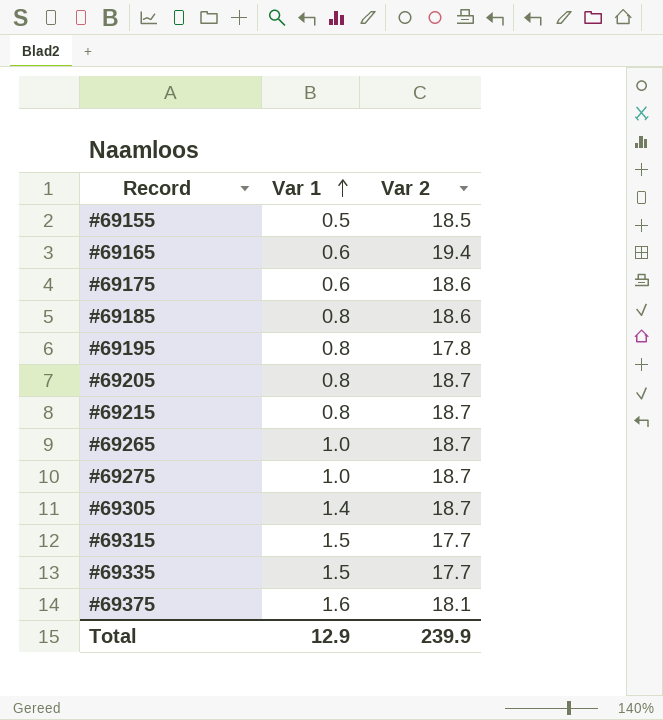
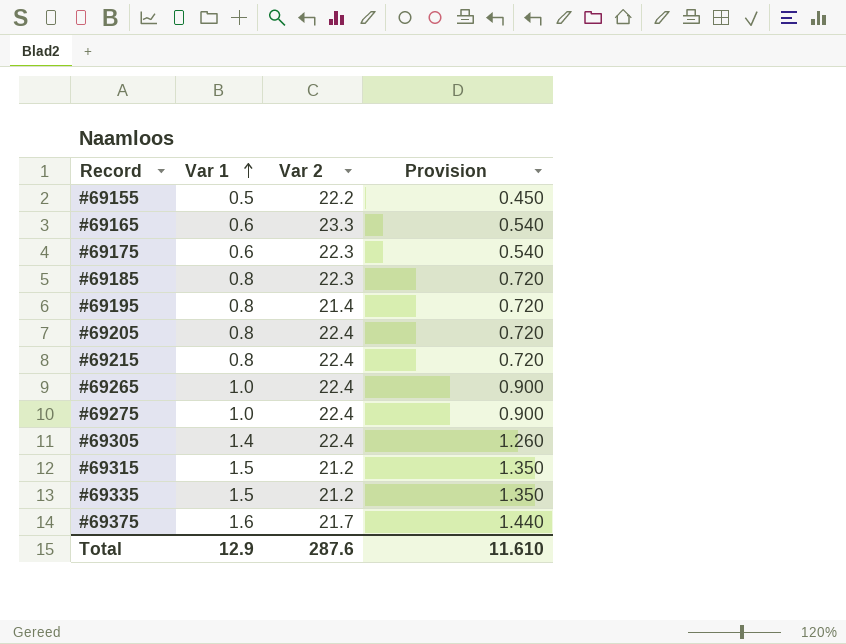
column Provision | formula: none -> [Var 1] * 0.9
#69155 | Var 2: 18.5 -> 22.2
#69165 | Var 2: 19.4 -> 23.3
#69175 | Var 2: 18.6 -> 22.3
#69185 | Var 2: 18.6 -> 22.3
#69195 | Var 2: 17.8 -> 21.4
#69205 | Var 2: 18.7 -> 22.4
#69215 | Var 2: 18.7 -> 22.4
#69265 | Var 2: 18.7 -> 22.4
#69275 | Var 2: 18.7 -> 22.4
#69305 | Var 2: 18.7 -> 22.4
#69315 | Var 2: 17.7 -> 21.2
#69335 | Var 2: 17.7 -> 21.2
#69375 | Var 2: 18.1 -> 21.7
Total | Var 2: 239.9 -> 287.6

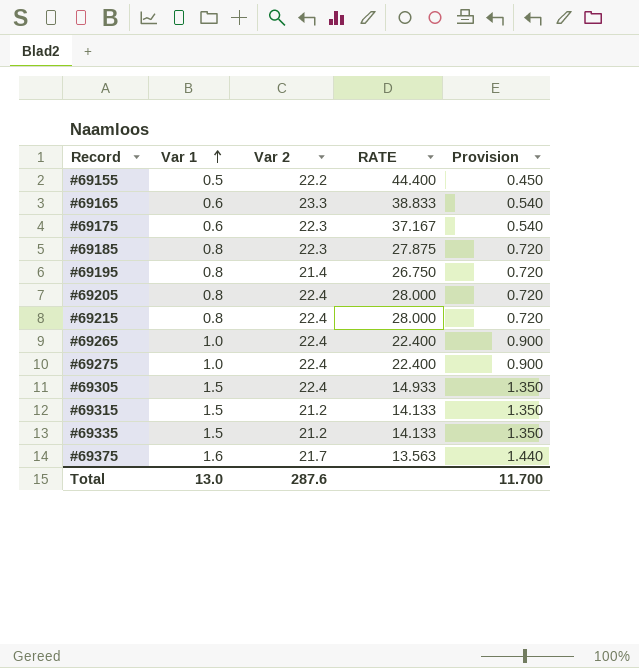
column RATE | formula: none -> [Var 2] / [Var 1]
#69305 | Var 1: 1.4 -> 1.5
#69305 | Provision: 1.260 -> 1.350
Total | Var 1: 12.9 -> 13.0
Total | Provision: 11.610 -> 11.700

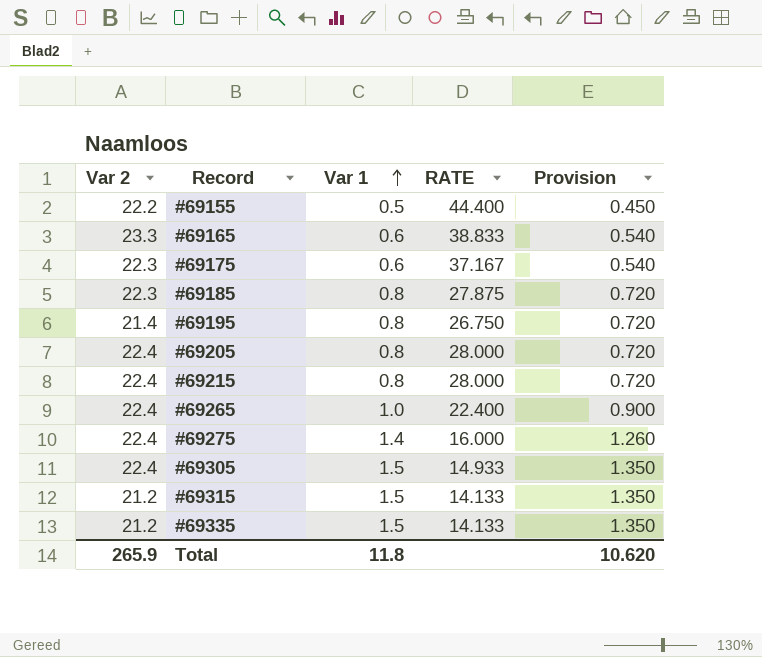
column Var 2 | position: 3 -> 1
row #69375: 1.6 | 21.7 | 13.563 | 1.440 -> none
#69275 | Var 1: 1.0 -> 1.4
#69275 | RATE: 22.400 -> 16.000
#69275 | Provision: 0.900 -> 1.260
Total | Var 2: 287.6 -> 265.9
Total | Var 1: 13.0 -> 11.8
Total | Provision: 11.700 -> 10.620

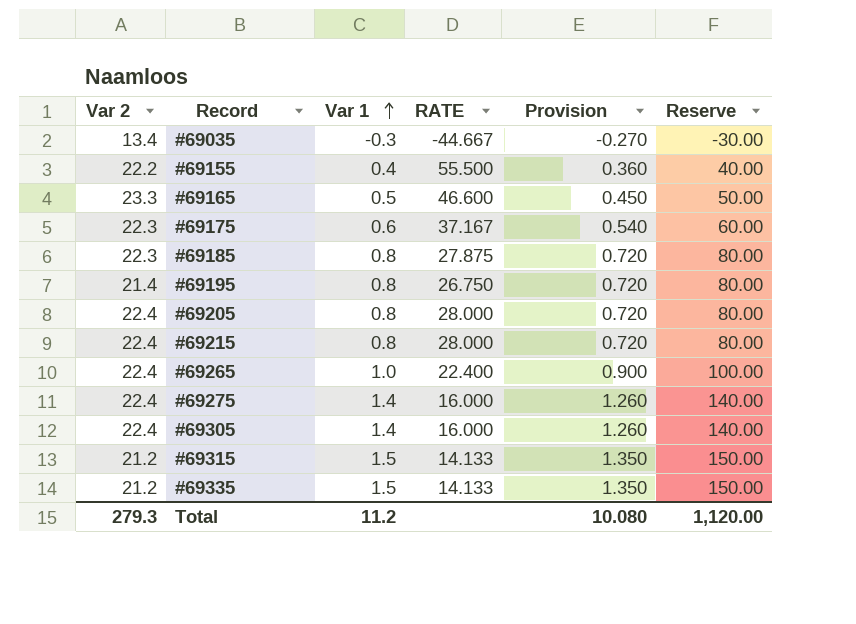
column Reserve | formula: none -> [Var 1] * 100
row #69035: none -> 13.4 | -0.3 | -44.667 | -0.270 | -30.00
#69155 | Var 1: 0.5 -> 0.4
#69155 | RATE: 44.400 -> 55.500
#69155 | Provision: 0.450 -> 0.360
#69165 | Var 1: 0.6 -> 0.5
#69165 | RATE: 38.833 -> 46.600
#69165 | Provision: 0.540 -> 0.450
#69305 | Var 1: 1.5 -> 1.4
#69305 | RATE: 14.933 -> 16.000
#69305 | Provision: 1.350 -> 1.260
Total | Var 2: 265.9 -> 279.3
Total | Var 1: 11.8 -> 11.2
Total | Provision: 10.620 -> 10.080

